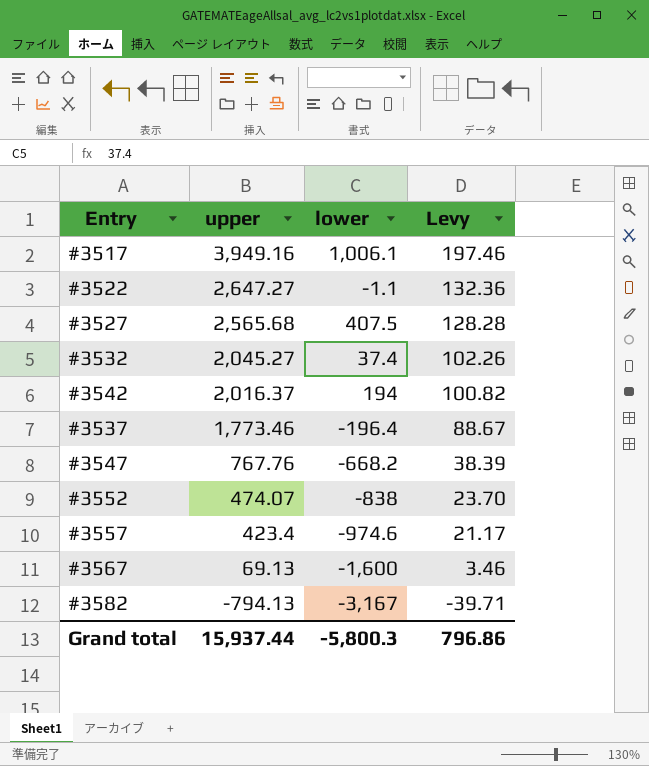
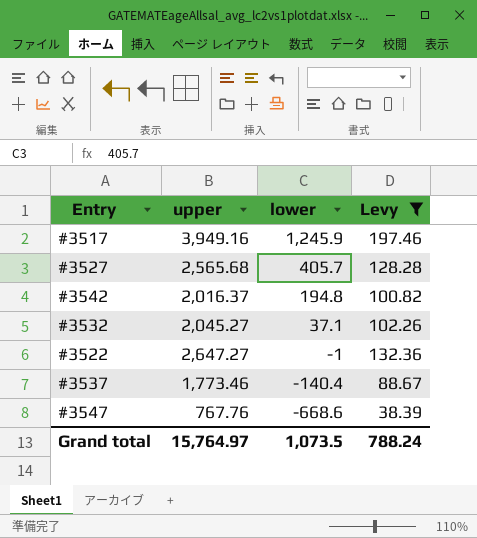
filter: none -> Levy >= 38.39
row order: upper descending -> lower descending
#3517 | lower: 1,006.1 -> 1,245.9
#3527 | lower: 407.5 -> 405.7
#3542 | lower: 194 -> 194.8
#3532 | lower: 37.4 -> 37.1
#3522 | lower: -1.1 -> -1
#3537 | lower: -196.4 -> -140.4
#3547 | lower: -668.2 -> -668.6
Grand total | upper: 15,937.44 -> 15,764.97
Grand total | lower: -5,800.3 -> 1,073.5
Grand total | Levy: 796.86 -> 788.24

